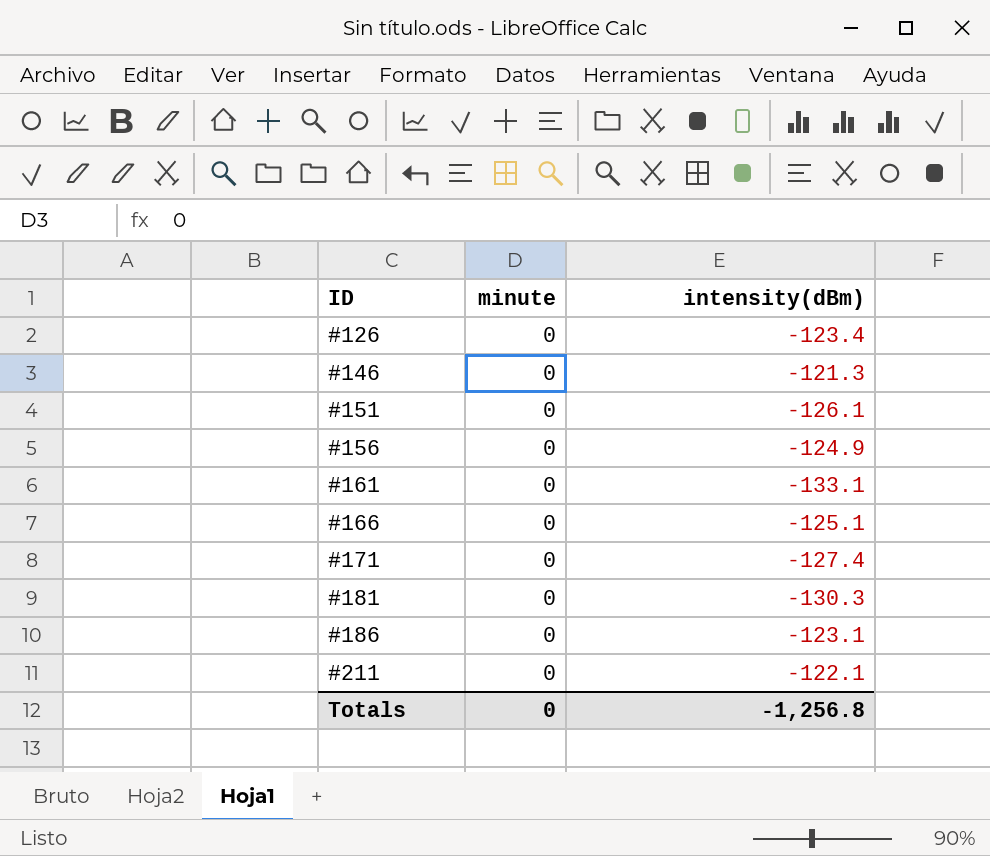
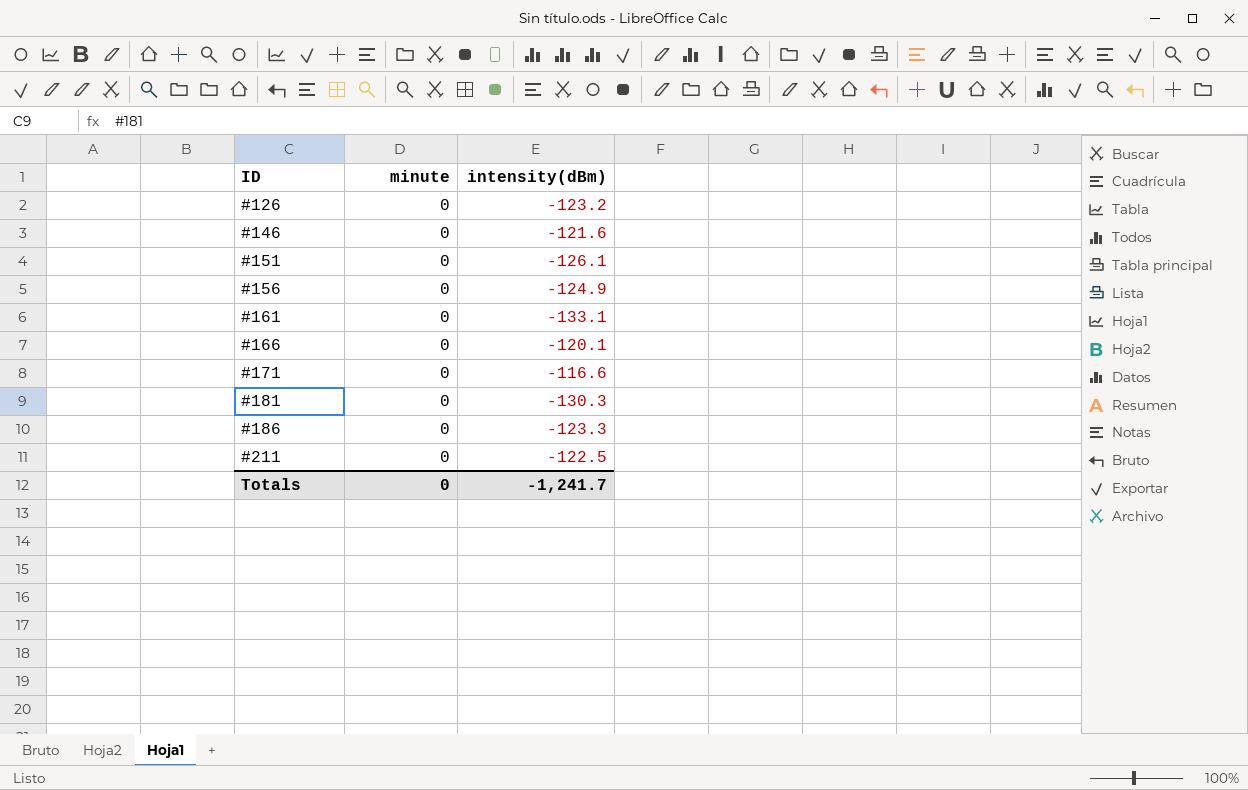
#126 | intensity(dBm): -123.4 -> -123.2
#146 | intensity(dBm): -121.3 -> -121.6
#166 | intensity(dBm): -125.1 -> -120.1
#171 | intensity(dBm): -127.4 -> -116.6
#186 | intensity(dBm): -123.1 -> -123.3
#211 | intensity(dBm): -122.1 -> -122.5
Totals | intensity(dBm): -1,256.8 -> -1,241.7

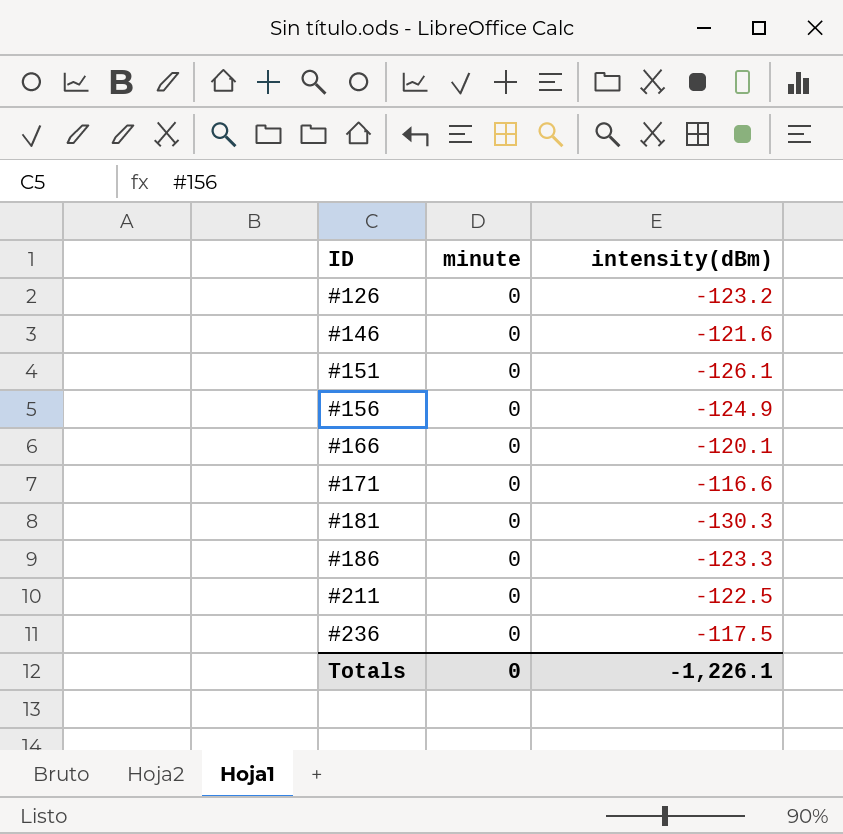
row #161: 0 | -133.1 -> none
row #236: none -> 0 | -117.5
Totals | intensity(dBm): -1,241.7 -> -1,226.1

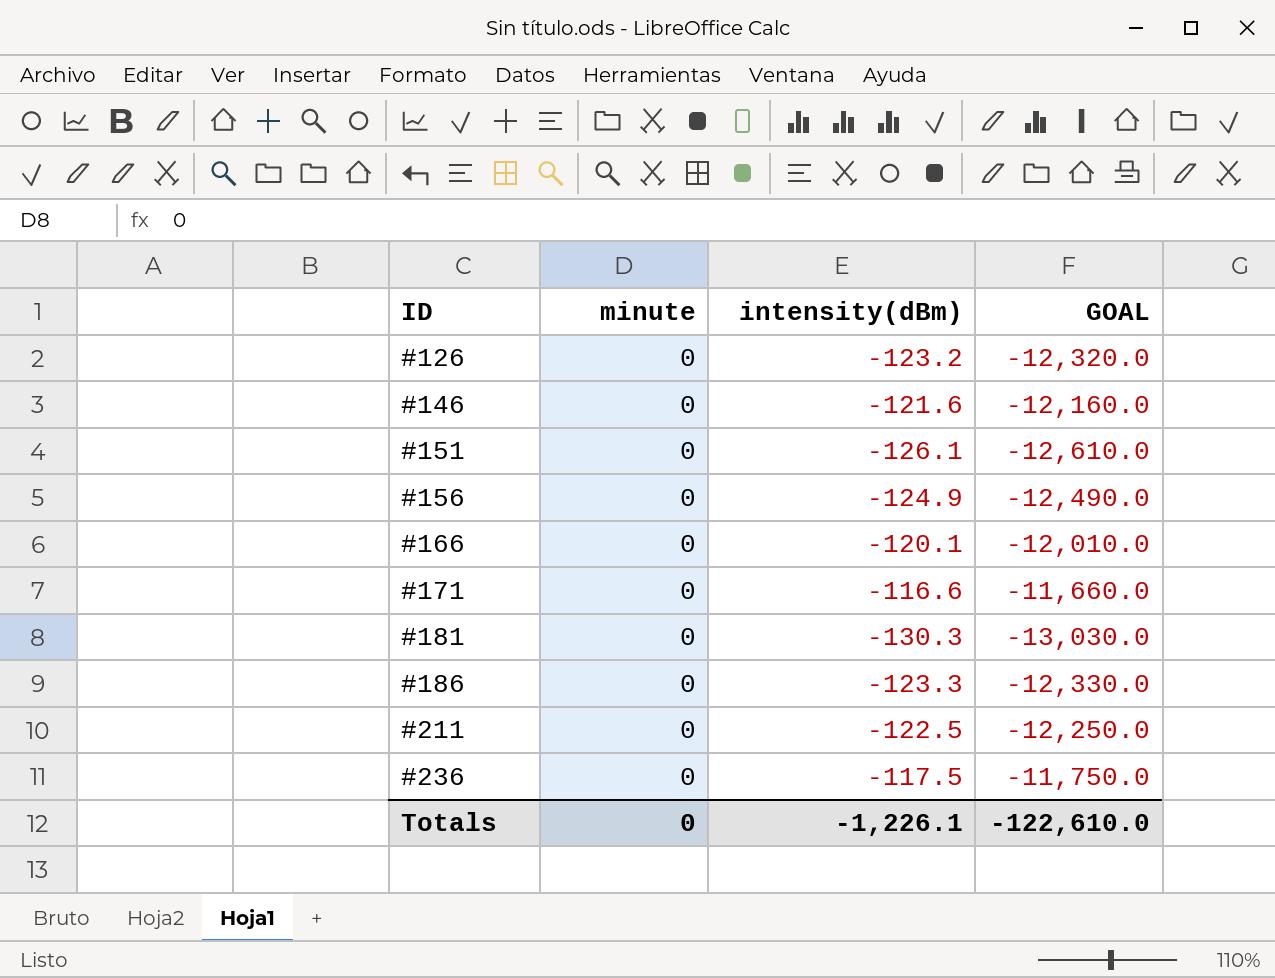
column GOAL | formula: none -> [intensity(dBm)] * 100

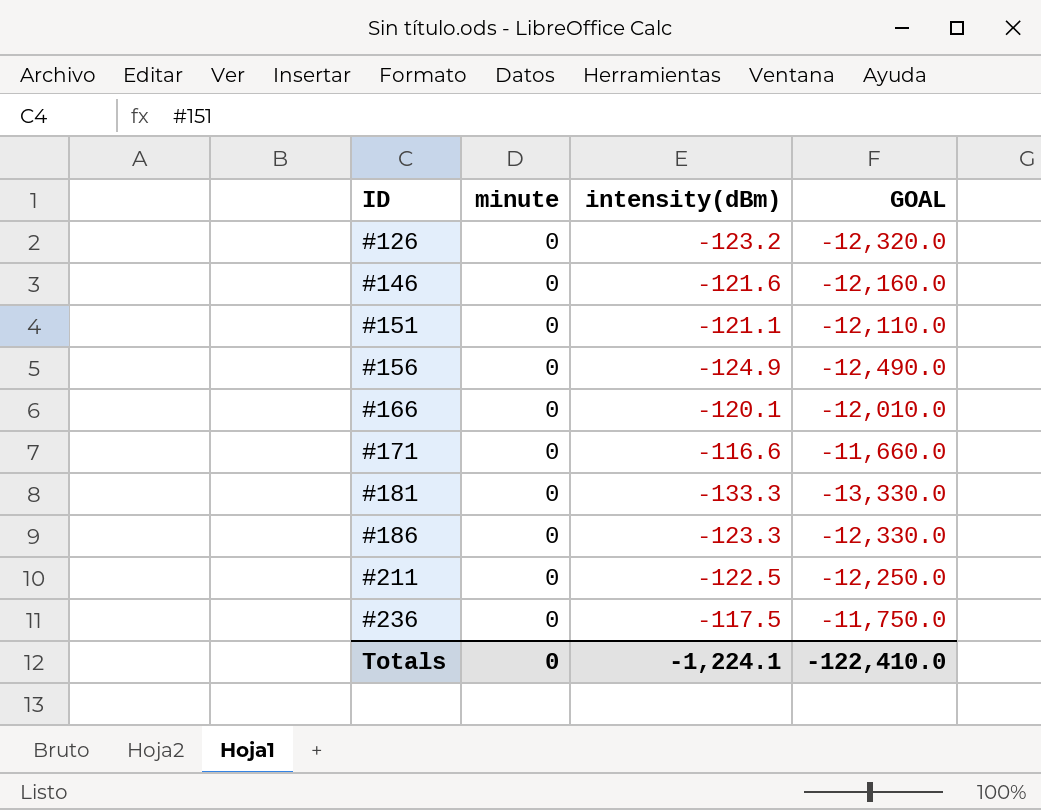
#151 | intensity(dBm): -126.1 -> -121.1
#151 | GOAL: -12,610.0 -> -12,110.0
#181 | intensity(dBm): -130.3 -> -133.3
#181 | GOAL: -13,030.0 -> -13,330.0
Totals | intensity(dBm): -1,226.1 -> -1,224.1
Totals | GOAL: -122,610.0 -> -122,410.0

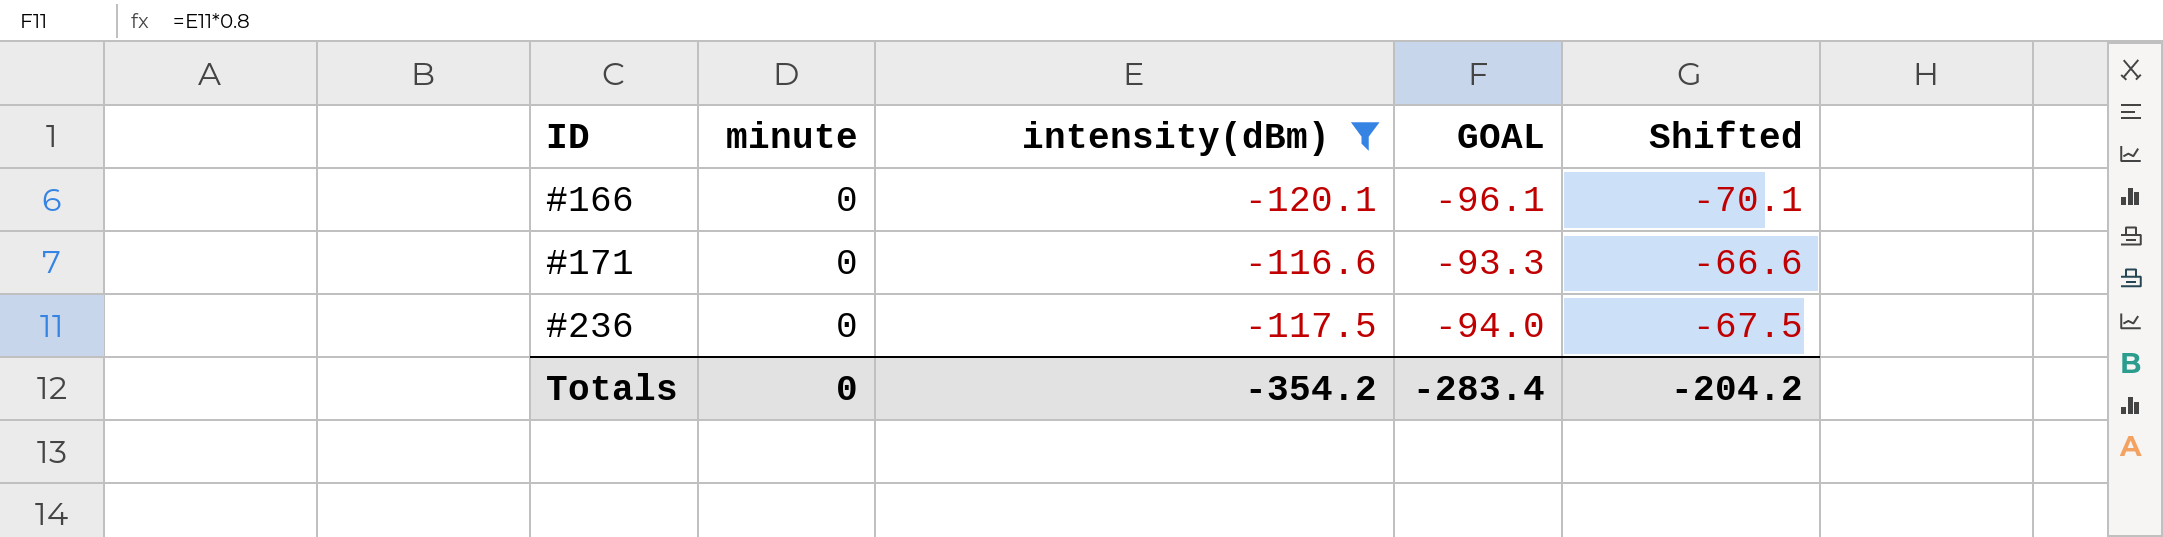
filter: none -> intensity(dBm) >= -120.1
column GOAL | formula: [intensity(dBm)] * 100 -> [intensity(dBm)] * 0.8
column Shifted | formula: none -> [intensity(dBm)] + 50
Totals | intensity(dBm): -1,224.1 -> -354.2
Totals | GOAL: -122,410.0 -> -283.4

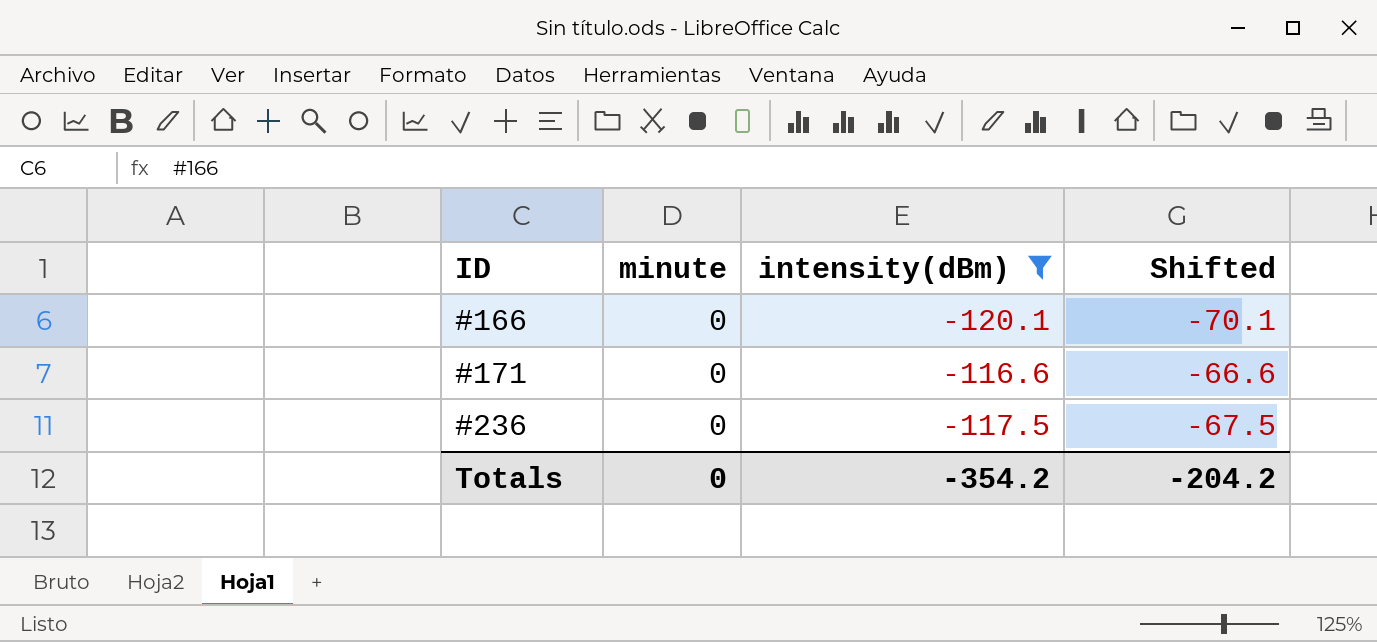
column GOAL | formula: [intensity(dBm)] * 0.8 -> none

